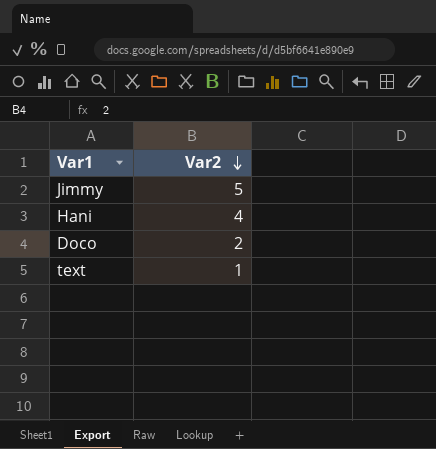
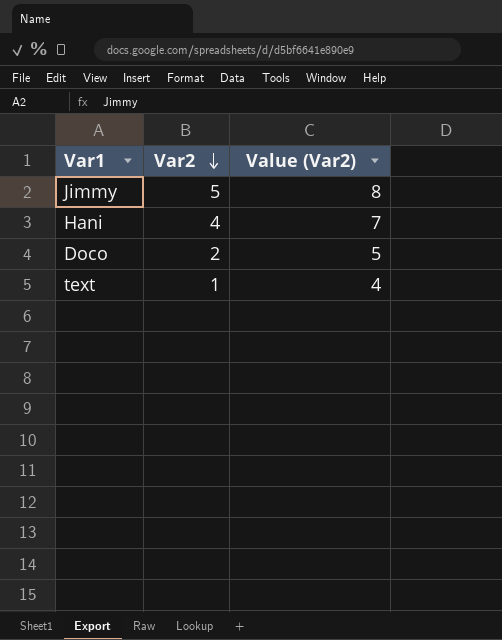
column Value (Var2) | formula: none -> [Var2] + 3

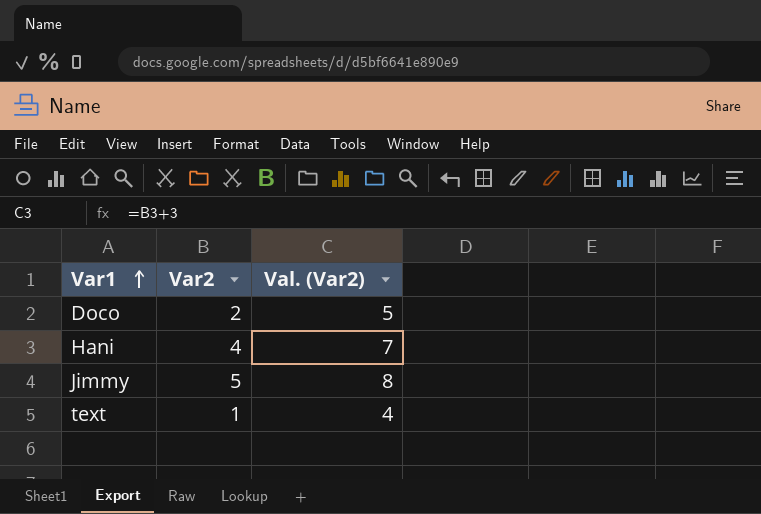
row order: Var2 descending -> Var1 ascending
column name: Value (Var2) -> Val. (Var2)

